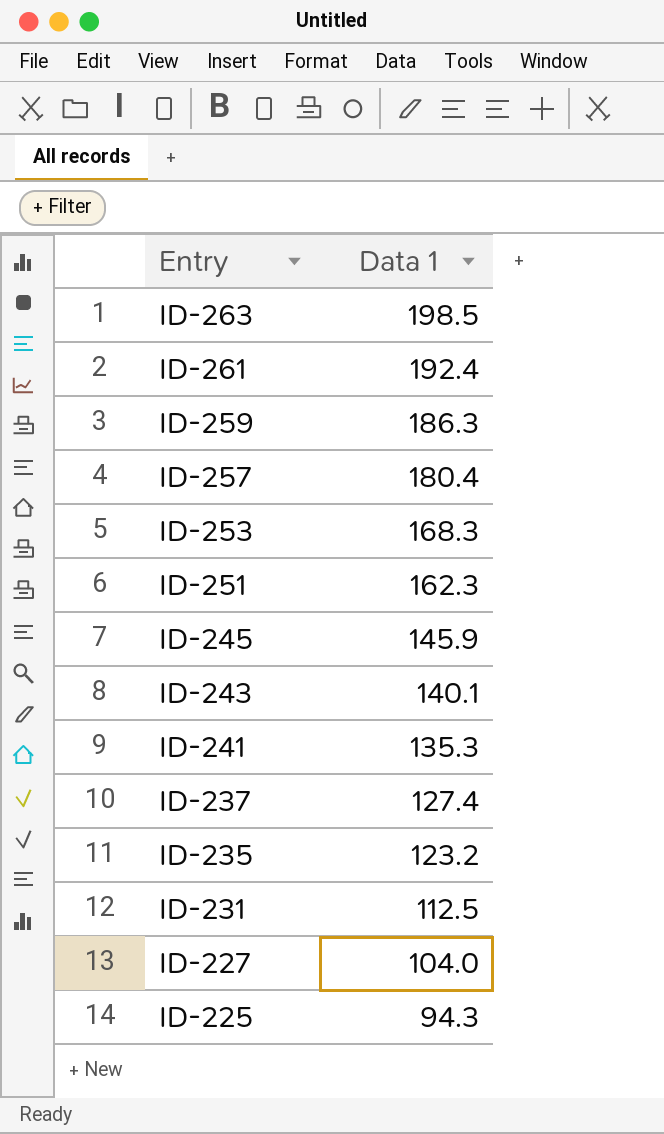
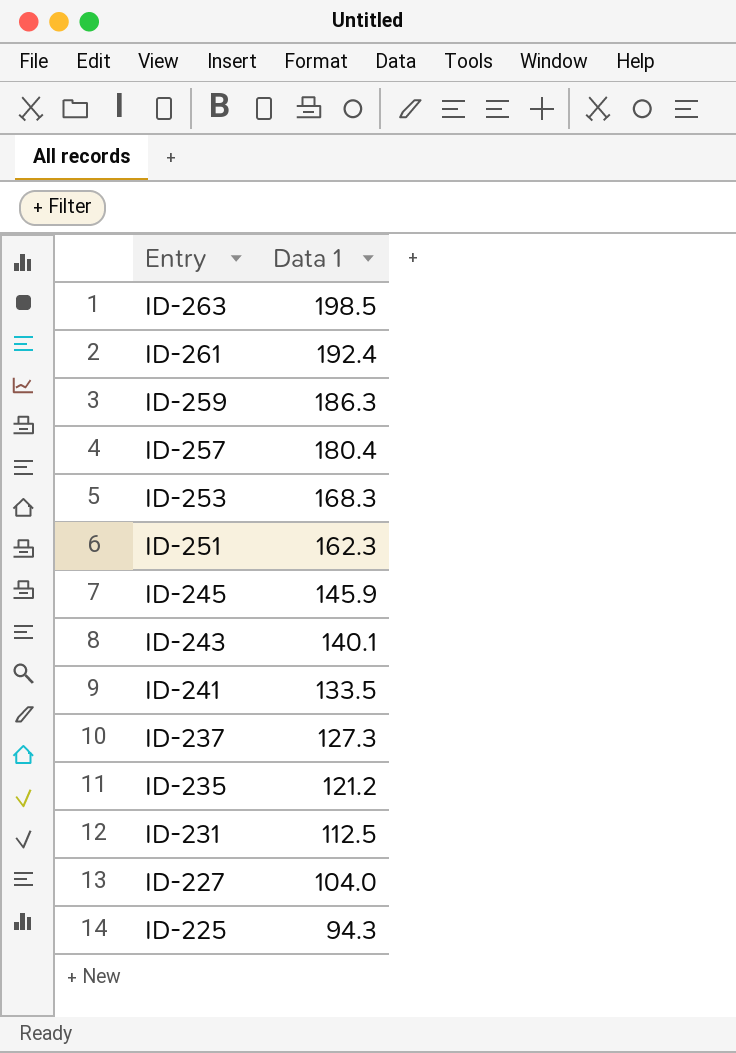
ID-241 | Data 1: 135.3 -> 133.5
ID-237 | Data 1: 127.4 -> 127.3
ID-235 | Data 1: 123.2 -> 121.2

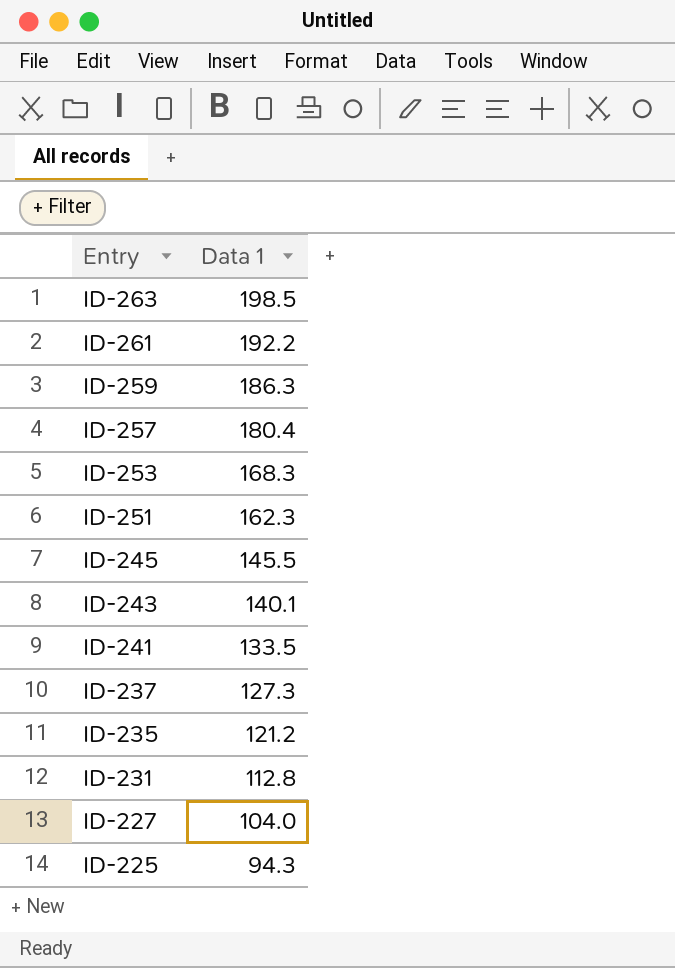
ID-261 | Data 1: 192.4 -> 192.2
ID-245 | Data 1: 145.9 -> 145.5
ID-231 | Data 1: 112.5 -> 112.8

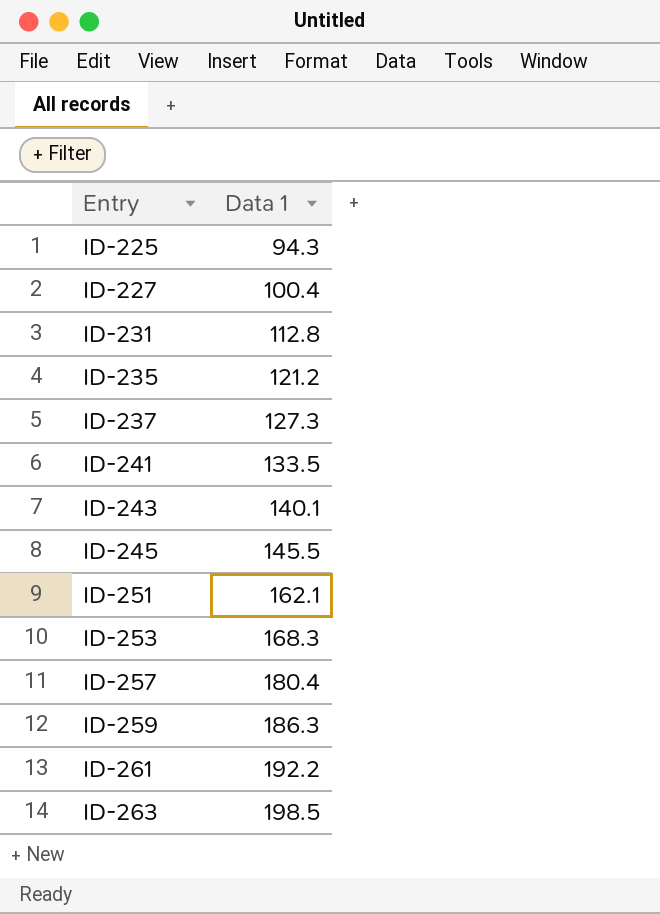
row order: Entry descending -> Entry ascending
ID-227 | Data 1: 104.0 -> 100.4
ID-251 | Data 1: 162.3 -> 162.1

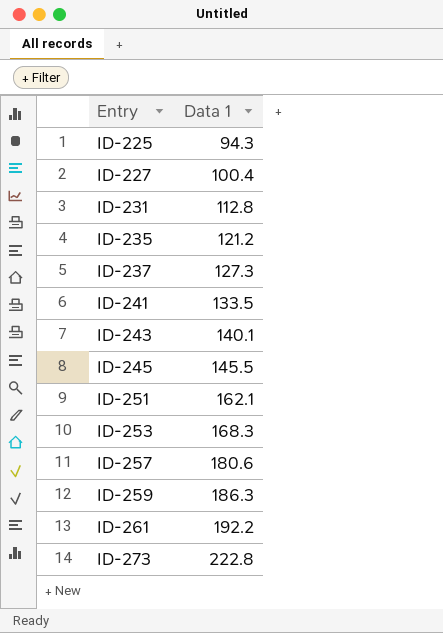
row ID-263: 198.5 -> none
ID-257 | Data 1: 180.4 -> 180.6
row ID-273: none -> 222.8

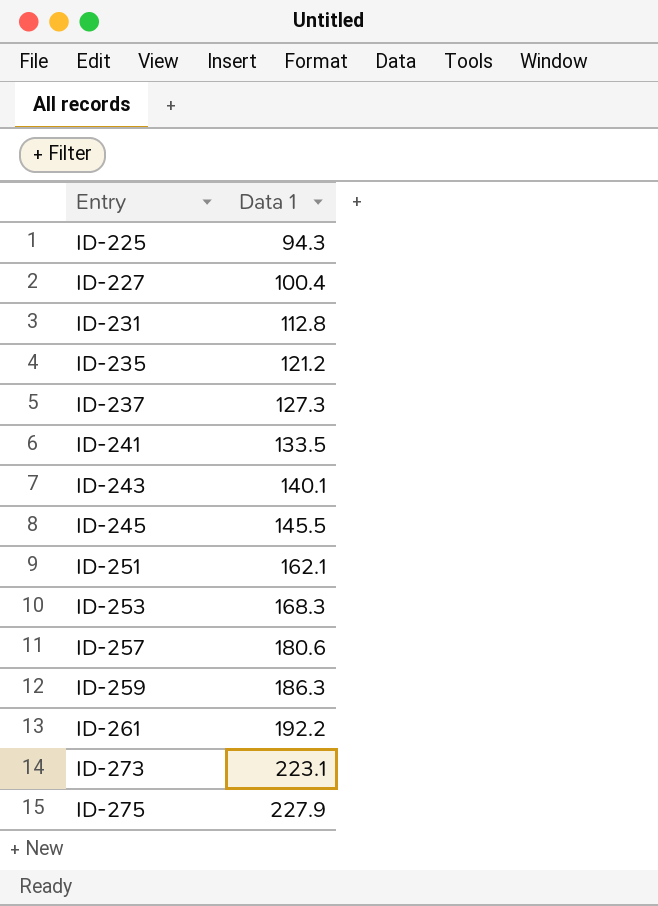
ID-273 | Data 1: 222.8 -> 223.1
row ID-275: none -> 227.9

